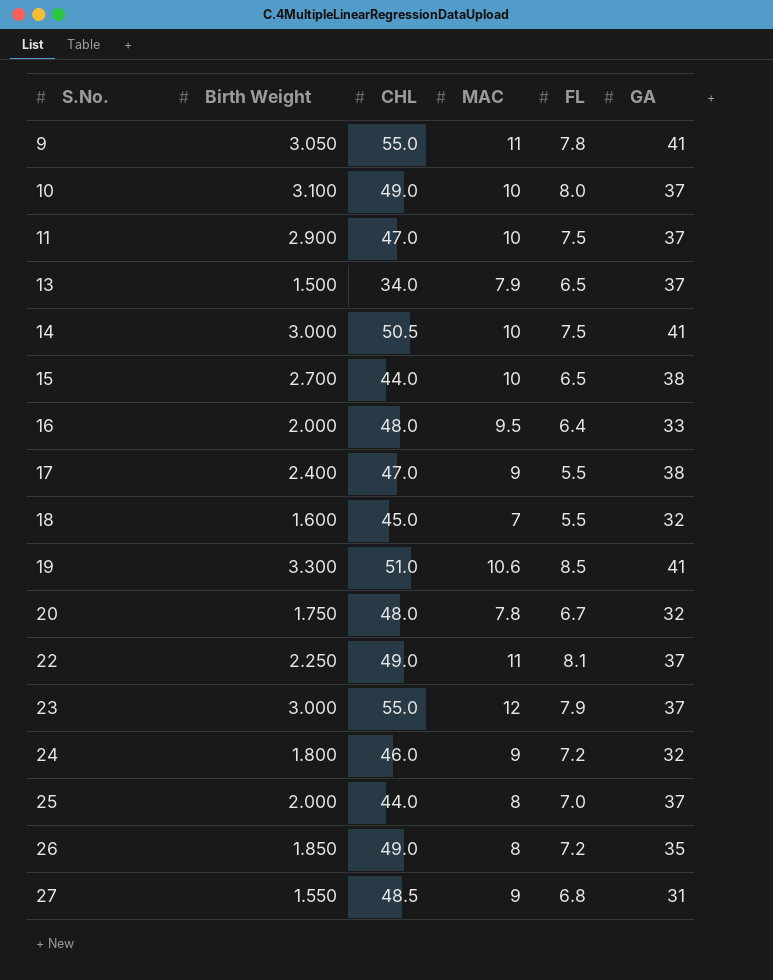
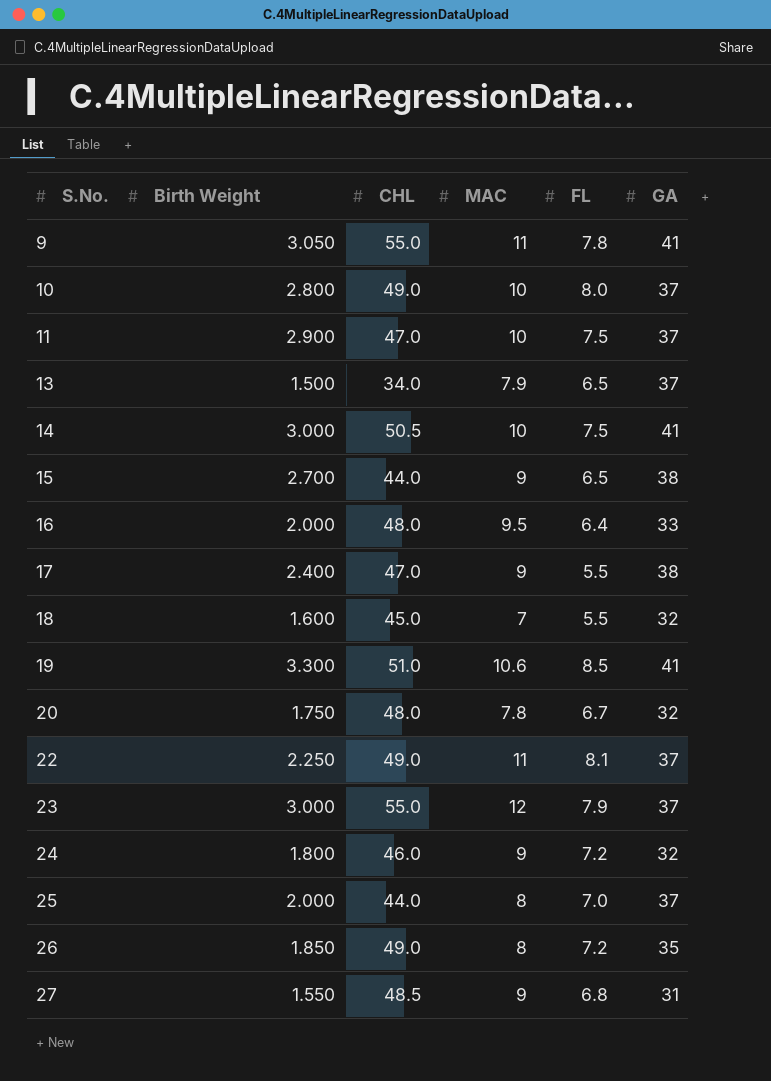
10 | Birth Weight: 3.100 -> 2.800
15 | MAC: 10 -> 9

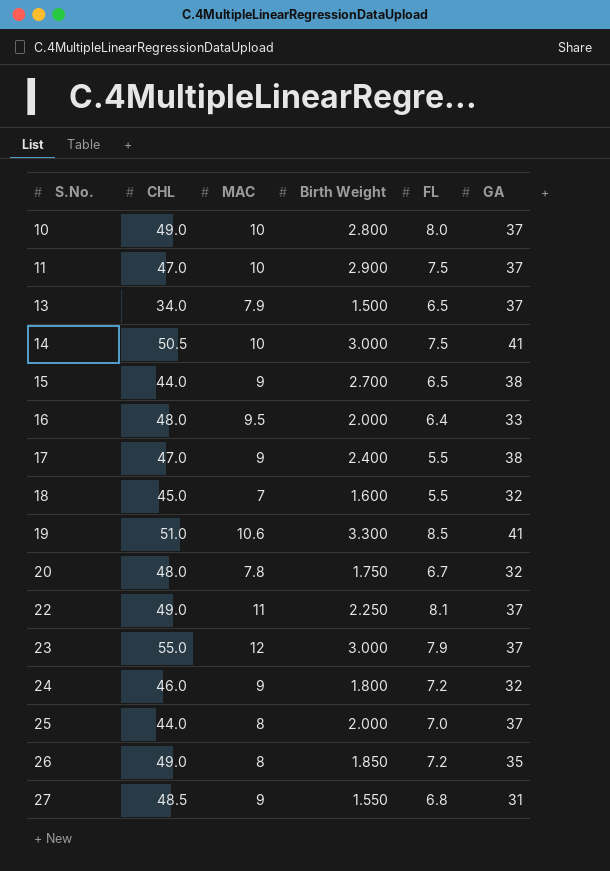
column Birth Weight | position: 2 -> 4
row 9: 3.050 | 55.0 | 11 | 7.8 | 41 -> none

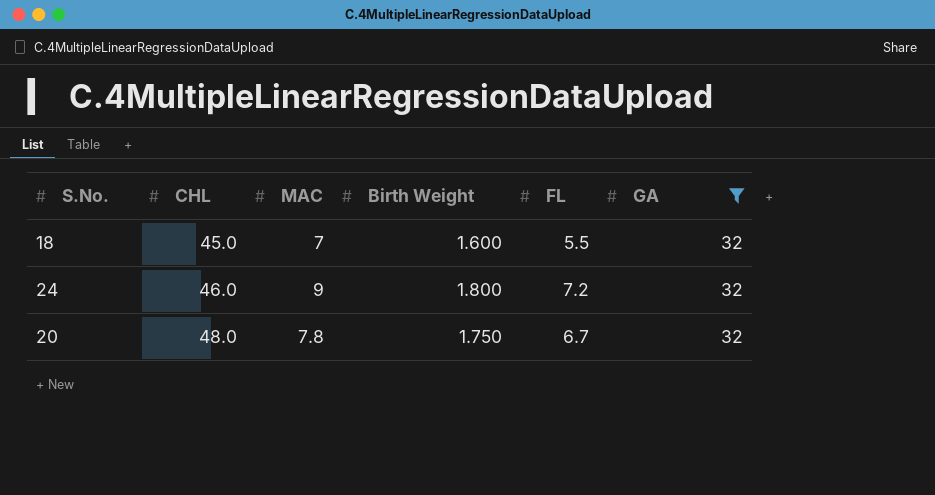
filter: none -> GA = 32
row order: S.No. ascending -> CHL ascending

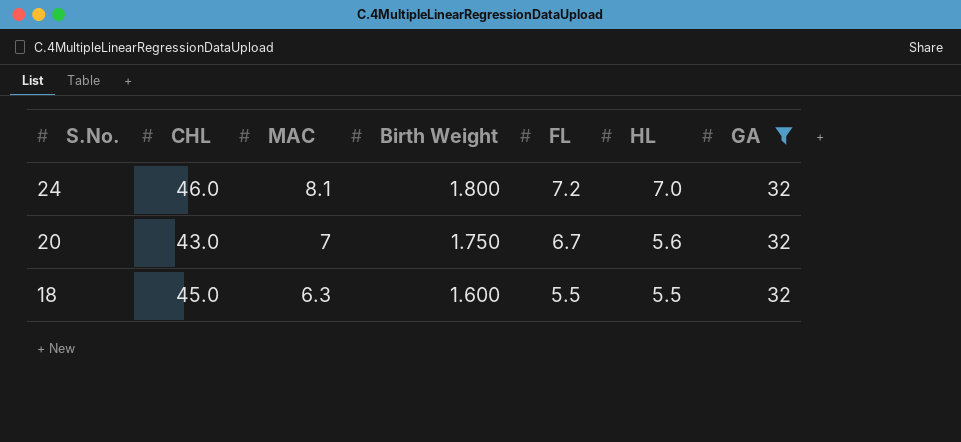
row order: CHL ascending -> S.No. descending
column HL | position: none -> 6
24 | MAC: 9 -> 8.1
20 | CHL: 48.0 -> 43.0
20 | MAC: 7.8 -> 7
18 | MAC: 7 -> 6.3

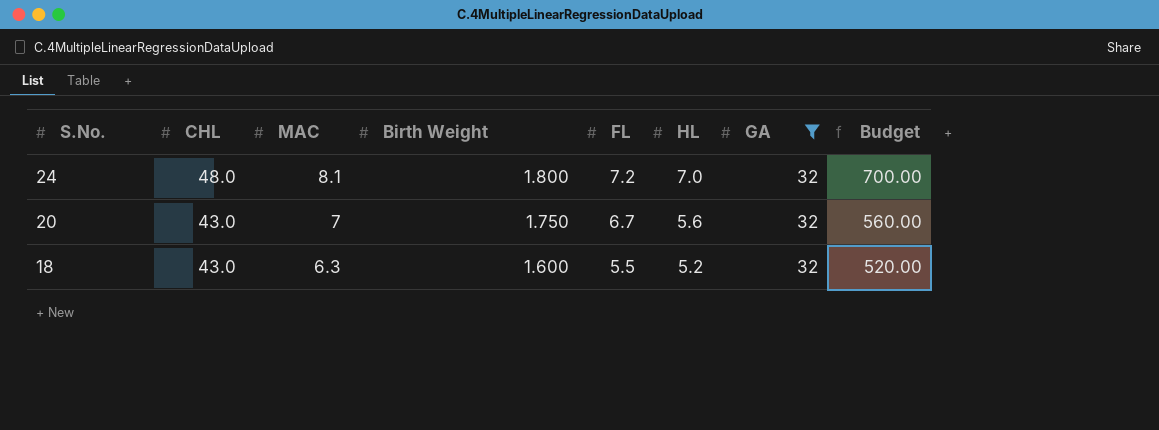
column Budget | formula: none -> [HL] * 100
24 | CHL: 46.0 -> 48.0
18 | CHL: 45.0 -> 43.0
18 | HL: 5.5 -> 5.2

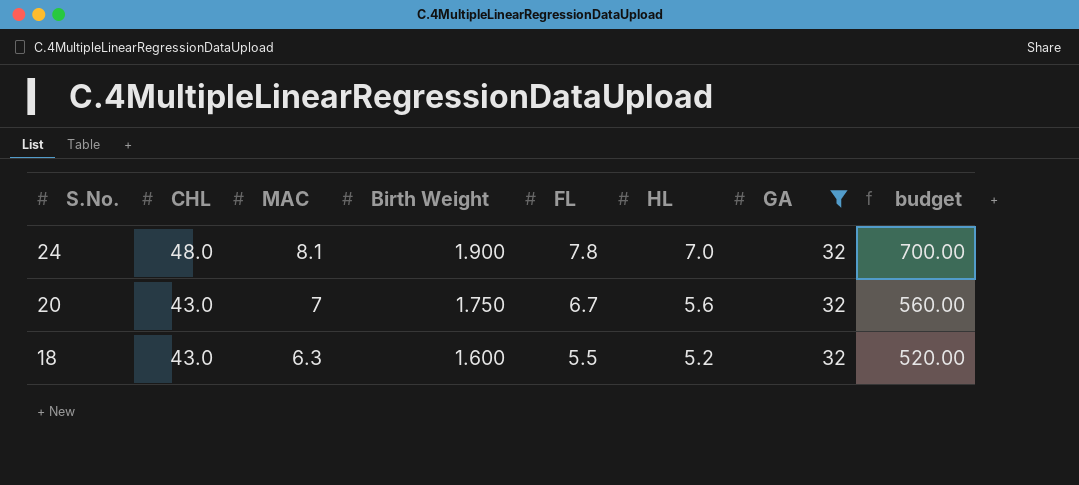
column name: Budget -> budget
24 | Birth Weight: 1.800 -> 1.900
24 | FL: 7.2 -> 7.8

